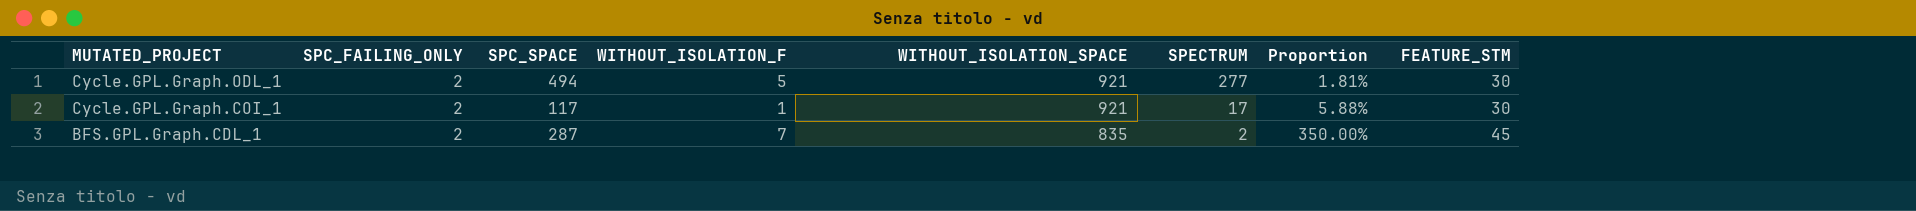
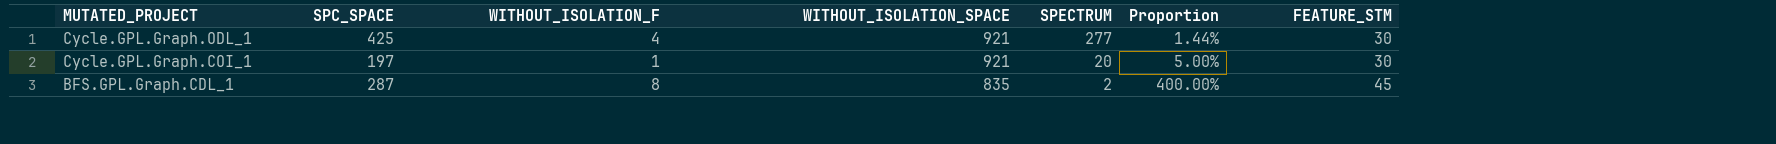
column SPC_FAILING_ONLY | position: 2 -> none
Cycle.GPL.Graph.ODL_1 | SPC_SPACE: 494 -> 425
Cycle.GPL.Graph.ODL_1 | WITHOUT_ISOLATION_F: 5 -> 4
Cycle.GPL.Graph.ODL_1 | Proportion: 1.81% -> 1.44%
Cycle.GPL.Graph.COI_1 | SPC_SPACE: 117 -> 197
Cycle.GPL.Graph.COI_1 | SPECTRUM: 17 -> 20
Cycle.GPL.Graph.COI_1 | Proportion: 5.88% -> 5.00%
BFS.GPL.Graph.CDL_1 | WITHOUT_ISOLATION_F: 7 -> 8
BFS.GPL.Graph.CDL_1 | Proportion: 350.00% -> 400.00%

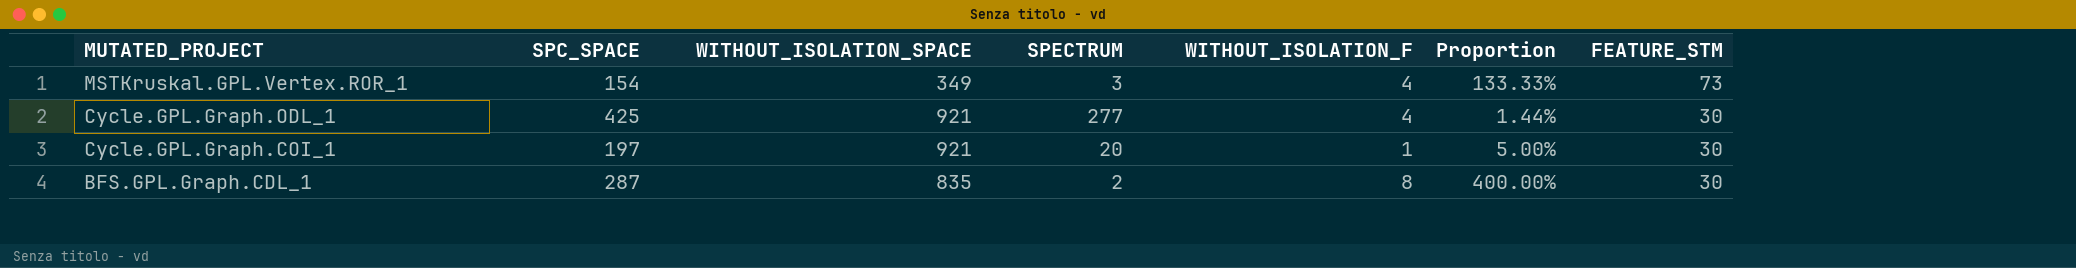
column WITHOUT_ISOLATION_F | position: 3 -> 5
row MSTKruskal.GPL.Vertex.ROR_1: none -> 154 | 349 | 3 | 4 | 133.33% | 73
BFS.GPL.Graph.CDL_1 | FEATURE_STM: 45 -> 30

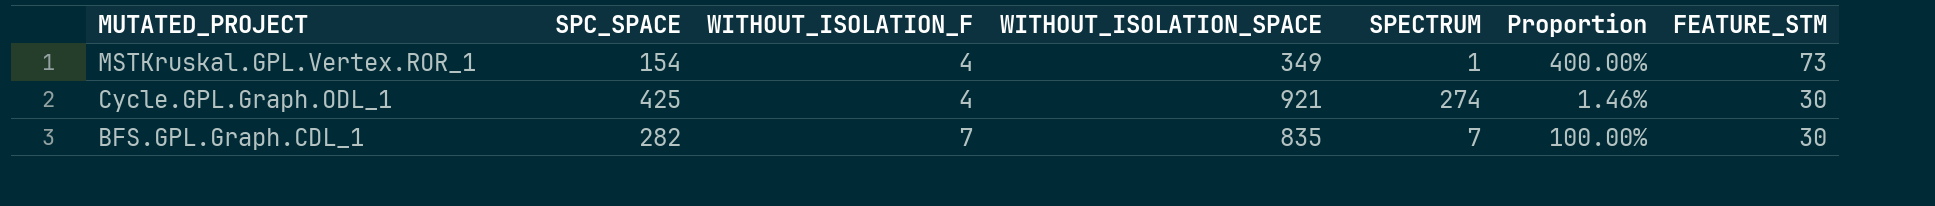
column WITHOUT_ISOLATION_F | position: 5 -> 3
row Cycle.GPL.Graph.COI_1: 197 | 921 | 20 | 1 | 5.00% | 30 -> none
MSTKruskal.GPL.Vertex.ROR_1 | SPECTRUM: 3 -> 1
MSTKruskal.GPL.Vertex.ROR_1 | Proportion: 133.33% -> 400.00%
Cycle.GPL.Graph.ODL_1 | SPECTRUM: 277 -> 274
Cycle.GPL.Graph.ODL_1 | Proportion: 1.44% -> 1.46%
BFS.GPL.Graph.CDL_1 | SPC_SPACE: 287 -> 282
BFS.GPL.Graph.CDL_1 | WITHOUT_ISOLATION_F: 8 -> 7
BFS.GPL.Graph.CDL_1 | SPECTRUM: 2 -> 7
BFS.GPL.Graph.CDL_1 | Proportion: 400.00% -> 100.00%

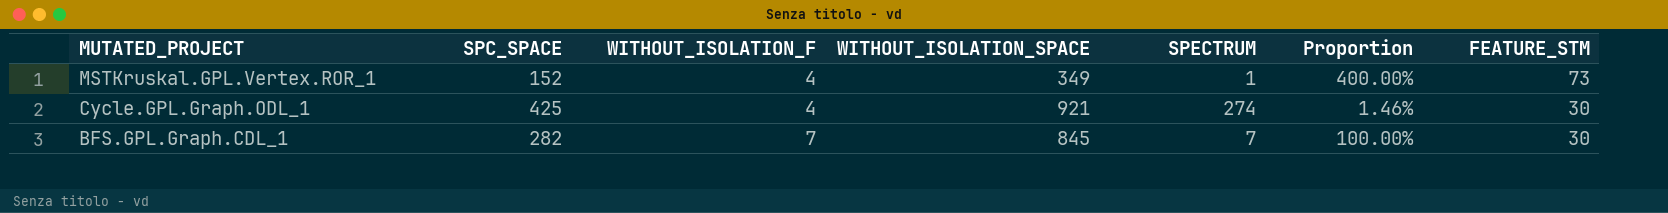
MSTKruskal.GPL.Vertex.ROR_1 | SPC_SPACE: 154 -> 152
BFS.GPL.Graph.CDL_1 | WITHOUT_ISOLATION_SPACE: 835 -> 845

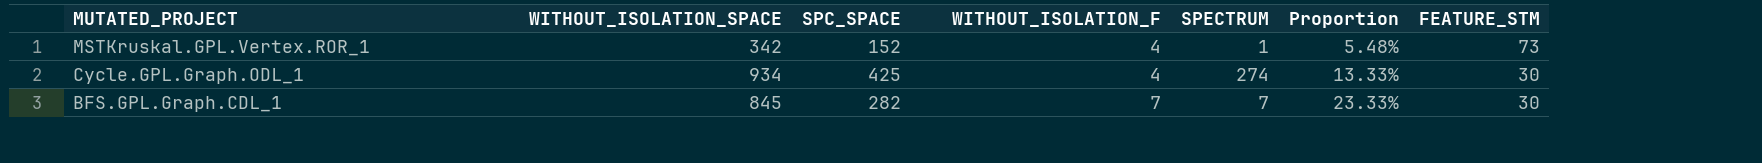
column WITHOUT_ISOLATION_SPACE | position: 4 -> 2
column Proportion | formula: [WITHOUT_ISOLATION_F] / [SPECTRUM] -> [WITHOUT_ISOLATION_F] / [FEATURE_STM]
MSTKruskal.GPL.Vertex.ROR_1 | WITHOUT_ISOLATION_SPACE: 349 -> 342
Cycle.GPL.Graph.ODL_1 | WITHOUT_ISOLATION_SPACE: 921 -> 934

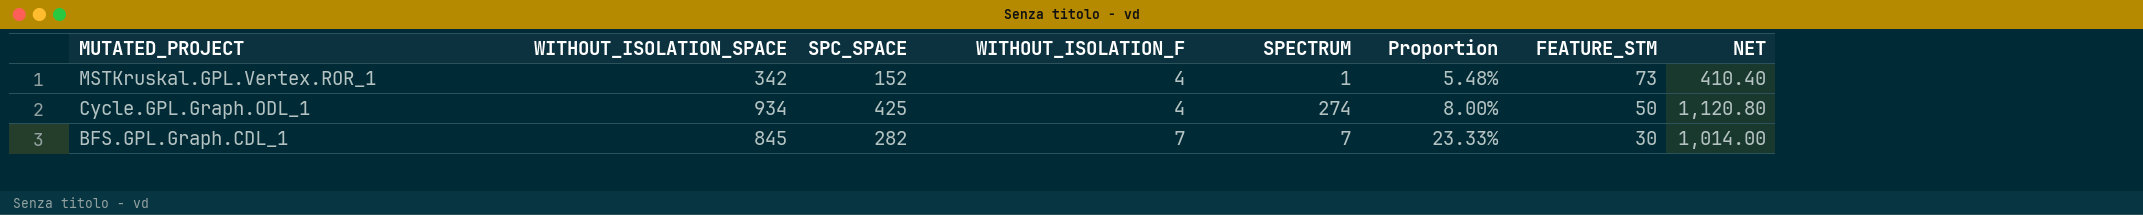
column NET | formula: none -> [WITHOUT_ISOLATION_SPACE] * 1.2
Cycle.GPL.Graph.ODL_1 | Proportion: 13.33% -> 8.00%
Cycle.GPL.Graph.ODL_1 | FEATURE_STM: 30 -> 50

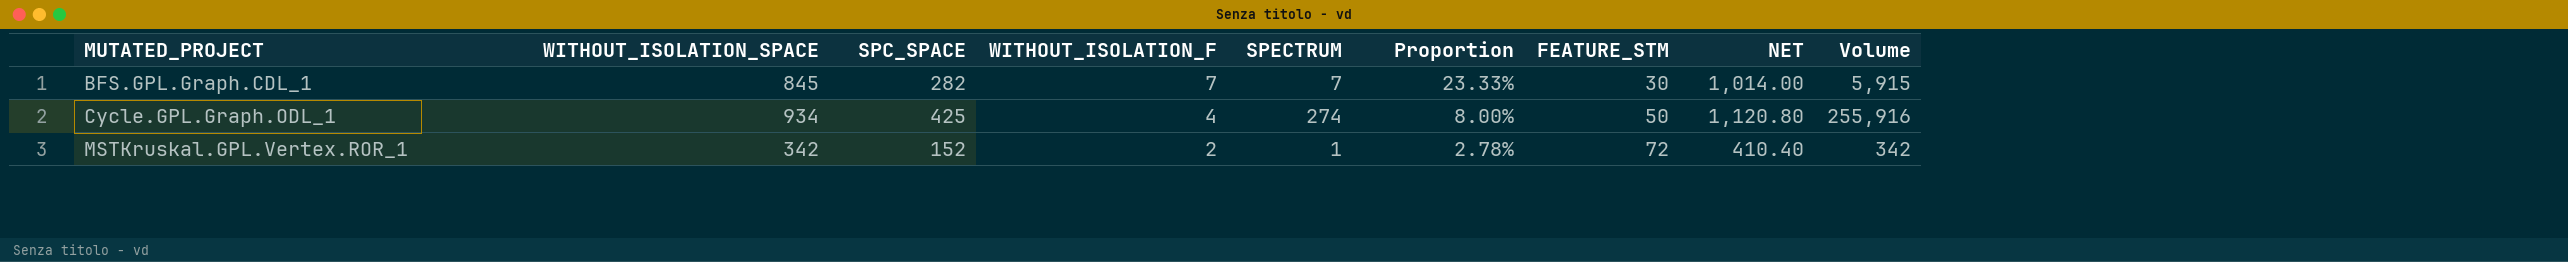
row order: MUTATED_PROJECT descending -> MUTATED_PROJECT ascending
column Volume | formula: none -> [WITHOUT_ISOLATION_SPACE] * [SPECTRUM]
MSTKruskal.GPL.Vertex.ROR_1 | WITHOUT_ISOLATION_F: 4 -> 2
MSTKruskal.GPL.Vertex.ROR_1 | Proportion: 5.48% -> 2.78%
MSTKruskal.GPL.Vertex.ROR_1 | FEATURE_STM: 73 -> 72

